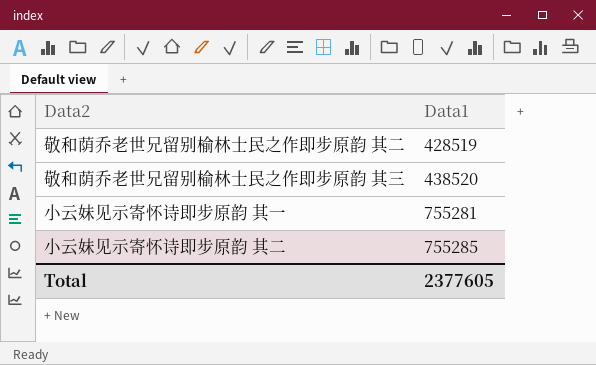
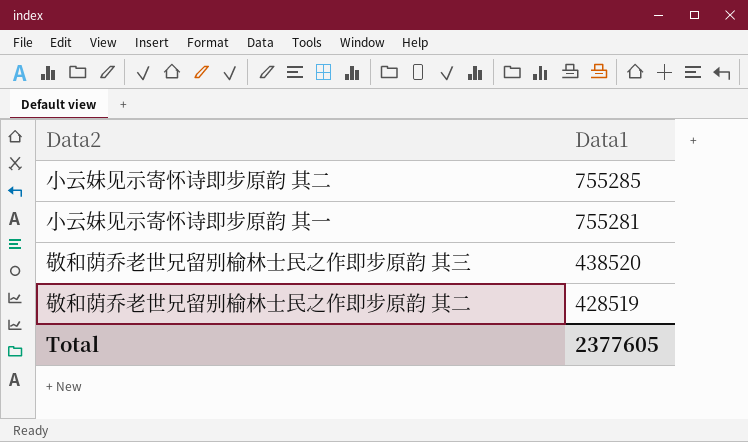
row order: Data1 ascending -> Data1 descending

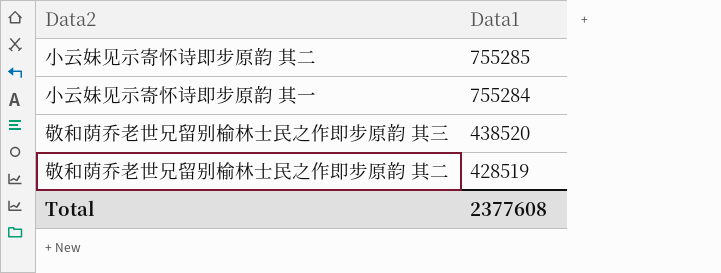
小云妹见示寄怀诗即步原韵 其一 | Data1: 755281 -> 755284
Total | Data1: 2377605 -> 2377608

